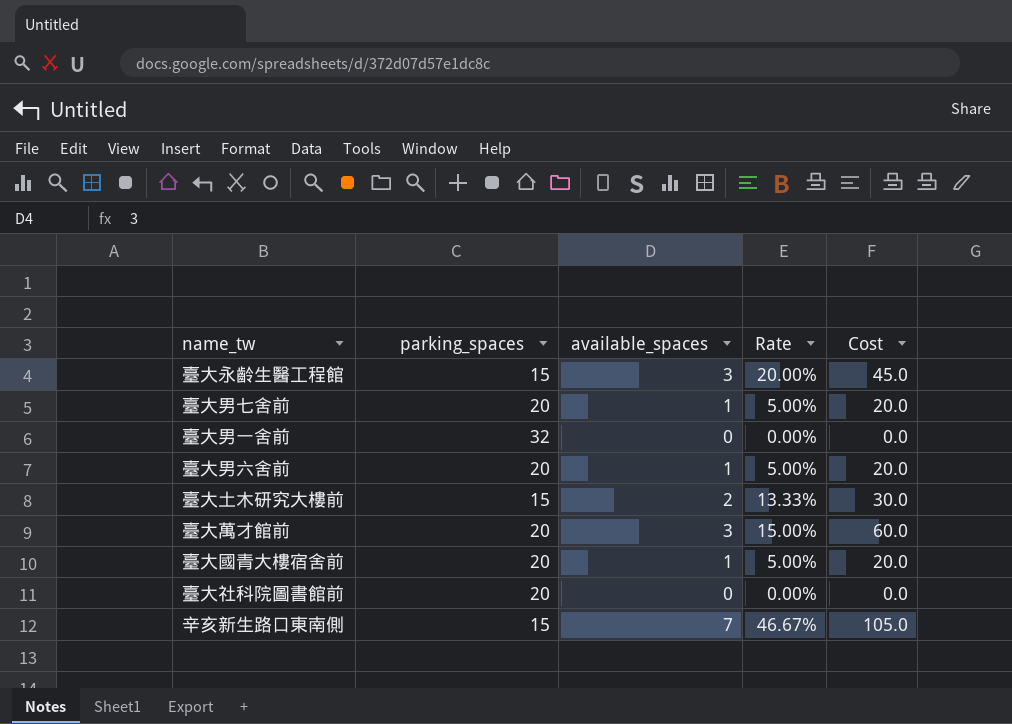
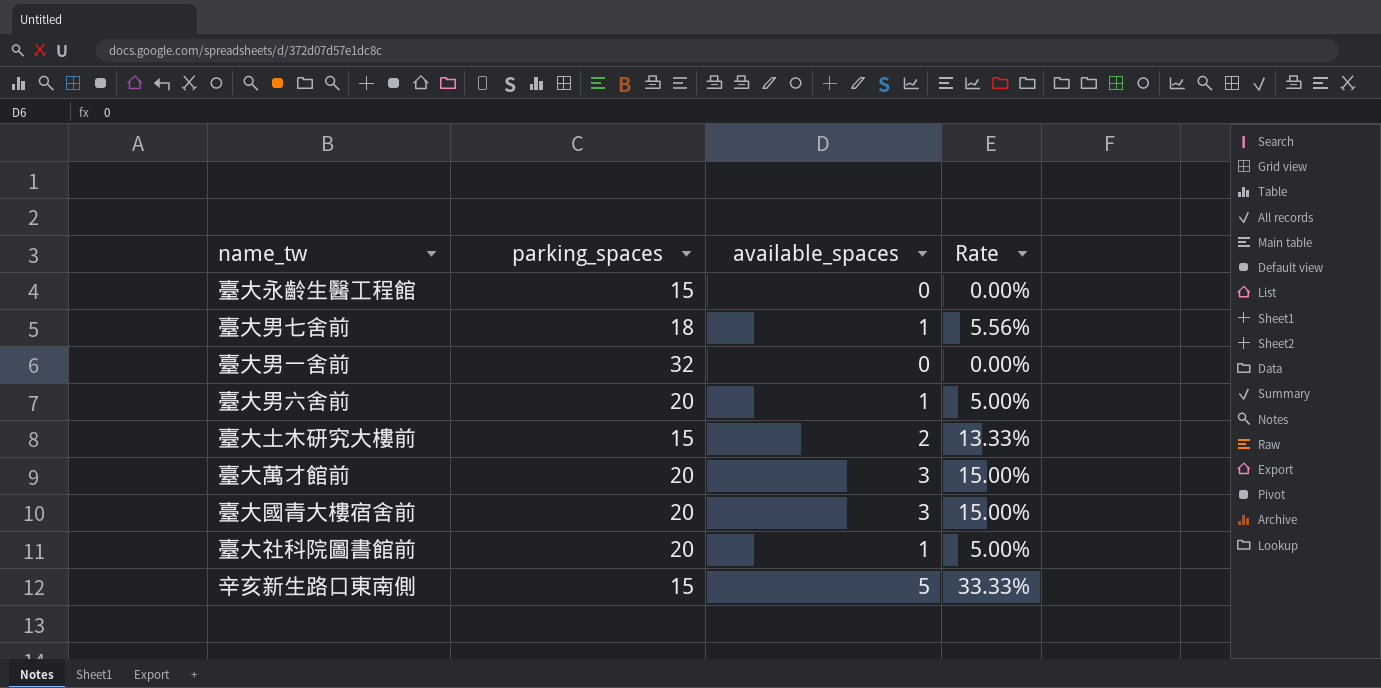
column Cost | formula: [parking_spaces] * [available_spaces] -> none
臺大永齡生醫工程館 | available_spaces: 3 -> 0
臺大永齡生醫工程館 | Rate: 20.00% -> 0.00%
臺大男七舍前 | parking_spaces: 20 -> 18
臺大男七舍前 | Rate: 5.00% -> 5.56%
臺大國青大樓宿舍前 | available_spaces: 1 -> 3
臺大國青大樓宿舍前 | Rate: 5.00% -> 15.00%
臺大社科院圖書館前 | available_spaces: 0 -> 1
臺大社科院圖書館前 | Rate: 0.00% -> 5.00%
辛亥新生路口東南側 | available_spaces: 7 -> 5
辛亥新生路口東南側 | Rate: 46.67% -> 33.33%

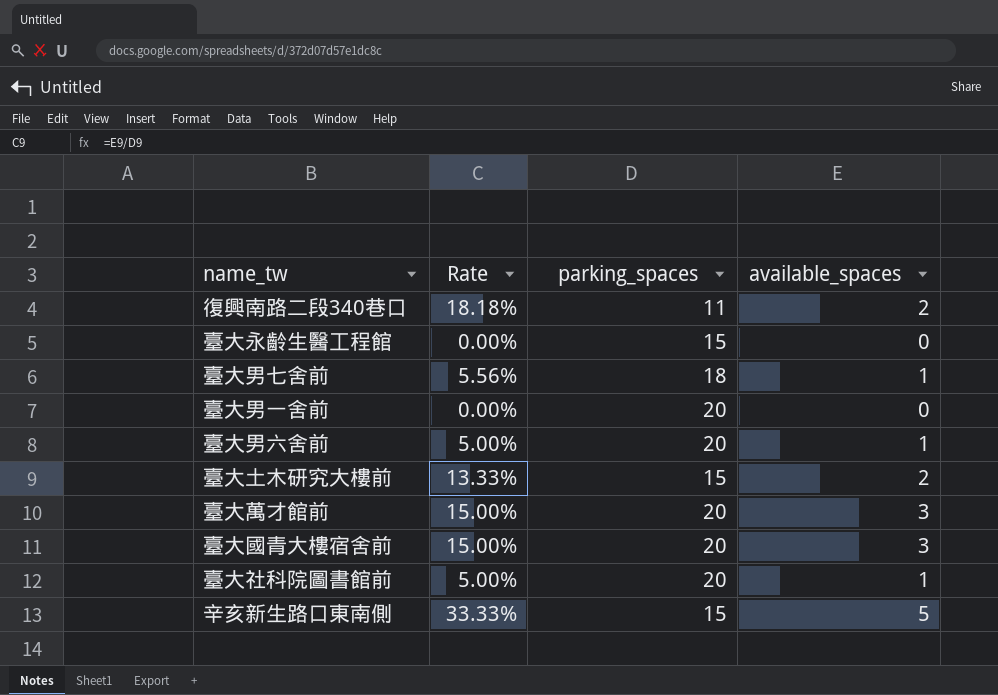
column Rate | position: 4 -> 2
row 復興南路二段340巷口: none -> 18.18% | 11 | 2
臺大男一舍前 | parking_spaces: 32 -> 20

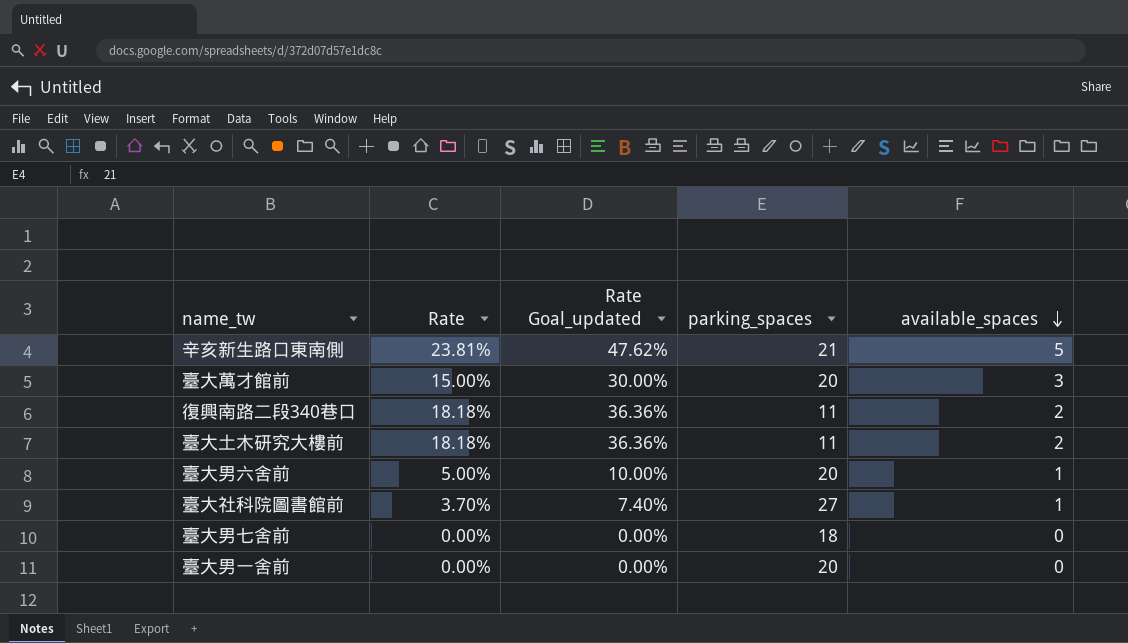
row order: none -> available_spaces descending
column Rate Goal_updated | formula: none -> [Rate] * 2
row 臺大永齡生醫工程館: 0.00% | 15 | 0 -> none
row 臺大國青大樓宿舍前: 15.00% | 20 | 3 -> none
辛亥新生路口東南側 | Rate: 33.33% -> 23.81%
辛亥新生路口東南側 | parking_spaces: 15 -> 21
臺大土木研究大樓前 | Rate: 13.33% -> 18.18%
臺大土木研究大樓前 | parking_spaces: 15 -> 11
臺大社科院圖書館前 | Rate: 5.00% -> 3.70%
臺大社科院圖書館前 | parking_spaces: 20 -> 27
臺大男七舍前 | Rate: 5.56% -> 0.00%
臺大男七舍前 | available_spaces: 1 -> 0

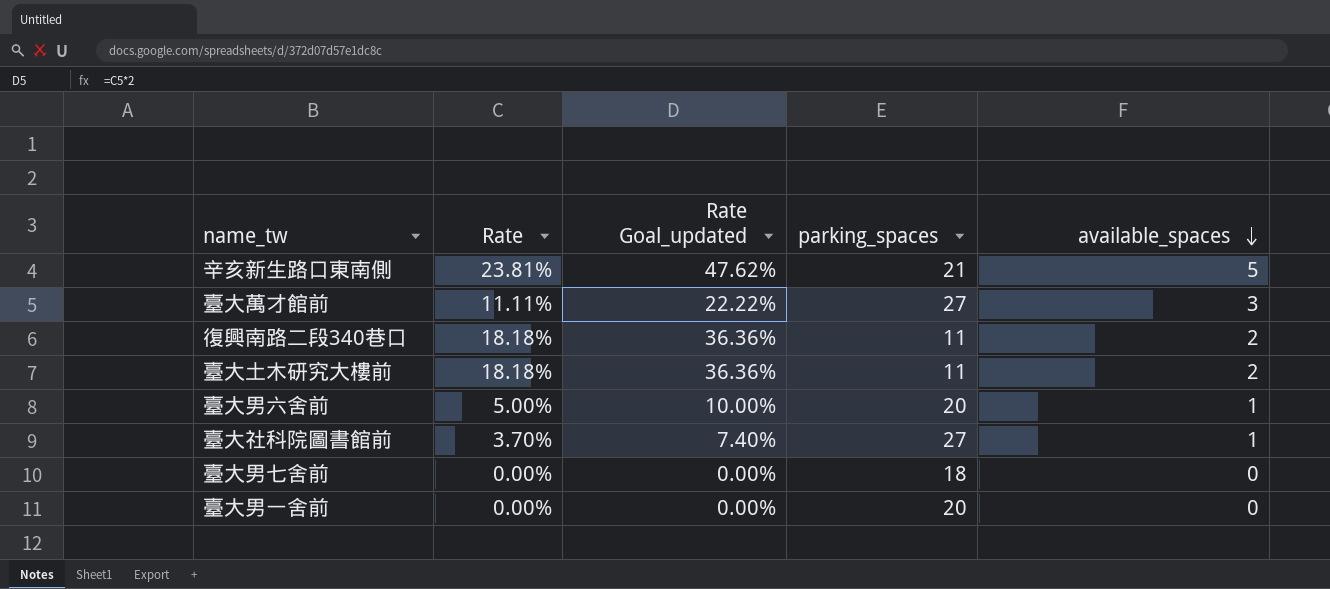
臺大萬才館前 | Rate: 15.00% -> 11.11%
臺大萬才館前 | Rate Goal_updated: 30.00% -> 22.22%
臺大萬才館前 | parking_spaces: 20 -> 27

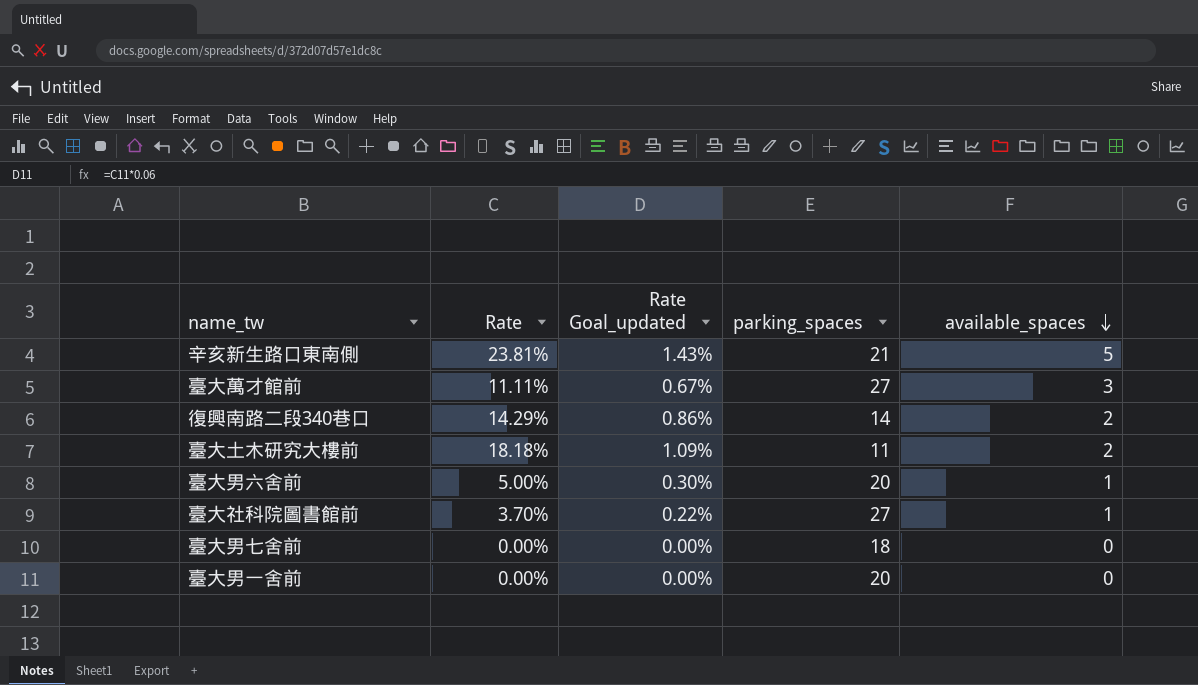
column Rate Goal_updated | formula: [Rate] * 2 -> [Rate] * 0.06
復興南路二段340巷口 | Rate: 18.18% -> 14.29%
復興南路二段340巷口 | parking_spaces: 11 -> 14

